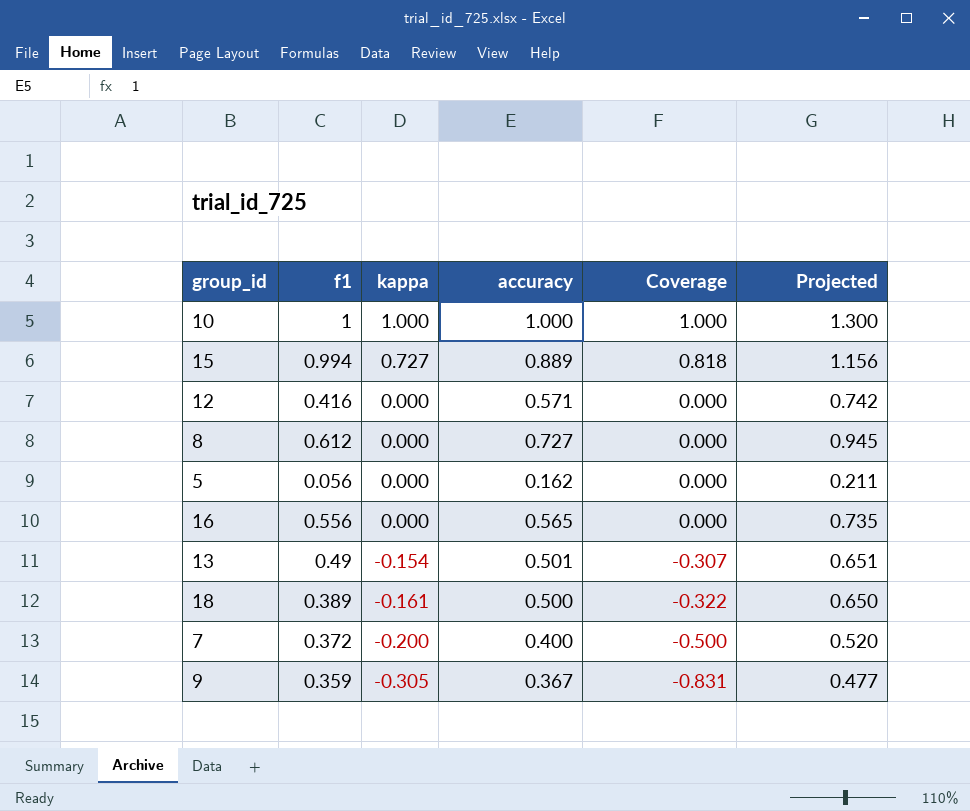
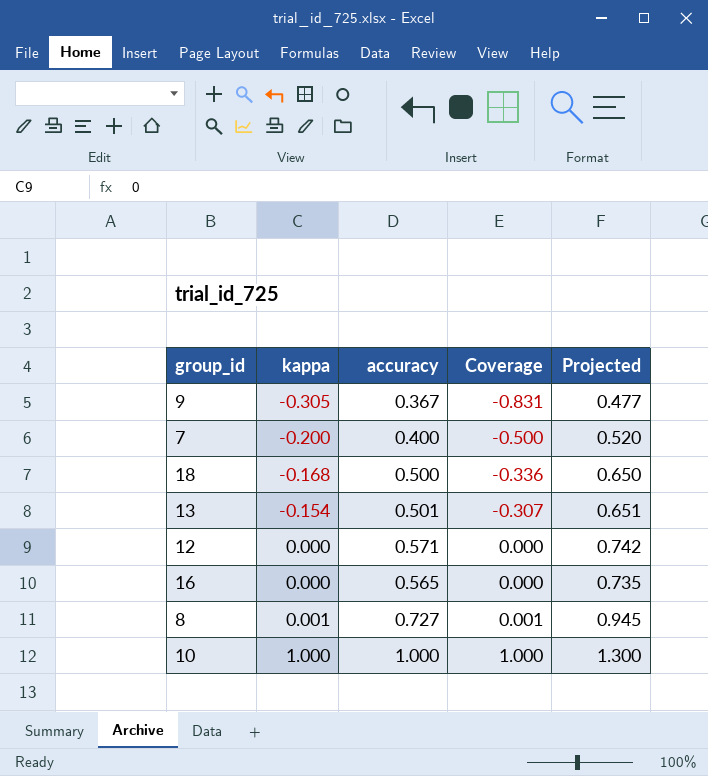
row order: kappa descending -> kappa ascending
column f1 | position: 2 -> none
row 15: 0.994 | 0.727 | 0.889 | 0.818 | 1.156 -> none
row 5: 0.056 | 0.000 | 0.162 | 0.000 | 0.211 -> none
18 | kappa: -0.161 -> -0.168
18 | Coverage: -0.322 -> -0.336
8 | kappa: 0.000 -> 0.001
8 | Coverage: 0.000 -> 0.001

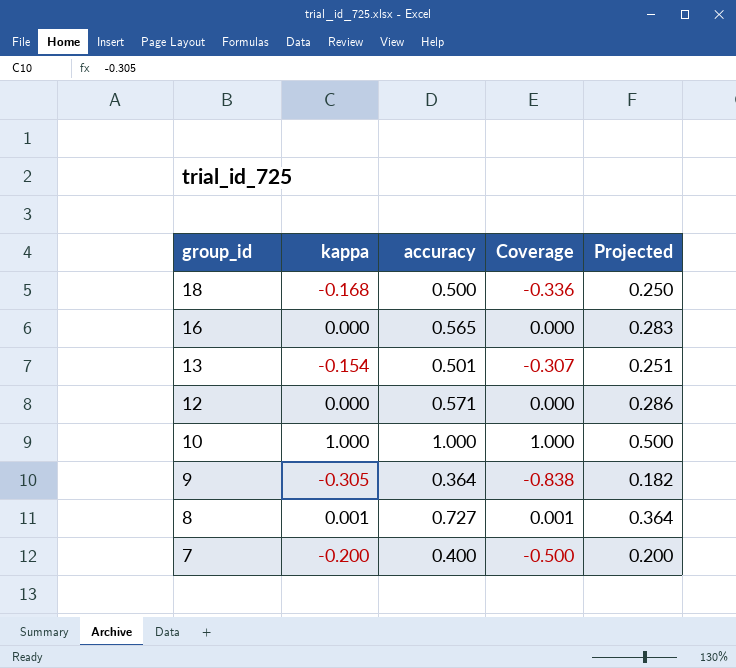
row order: kappa ascending -> group_id descending
column Projected | formula: [accuracy] * 1.3 -> [accuracy] * 0.5
9 | accuracy: 0.367 -> 0.364
9 | Coverage: -0.831 -> -0.838

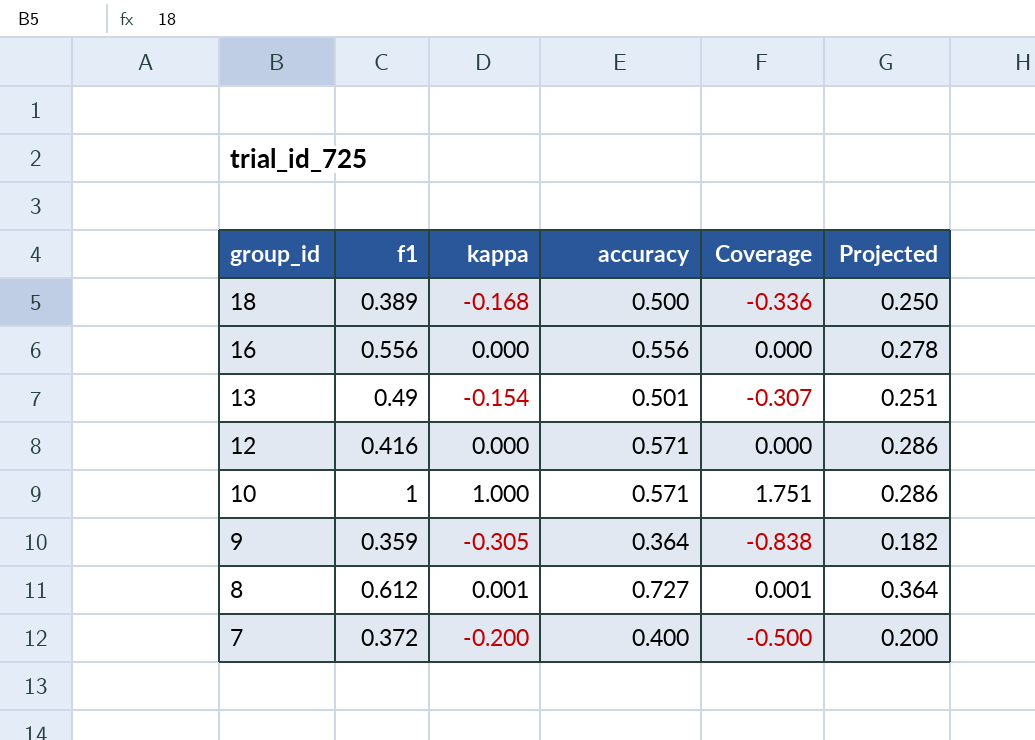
column f1 | position: none -> 2
16 | accuracy: 0.565 -> 0.556
16 | Projected: 0.283 -> 0.278
10 | accuracy: 1.000 -> 0.571
10 | Coverage: 1.000 -> 1.751
10 | Projected: 0.500 -> 0.286

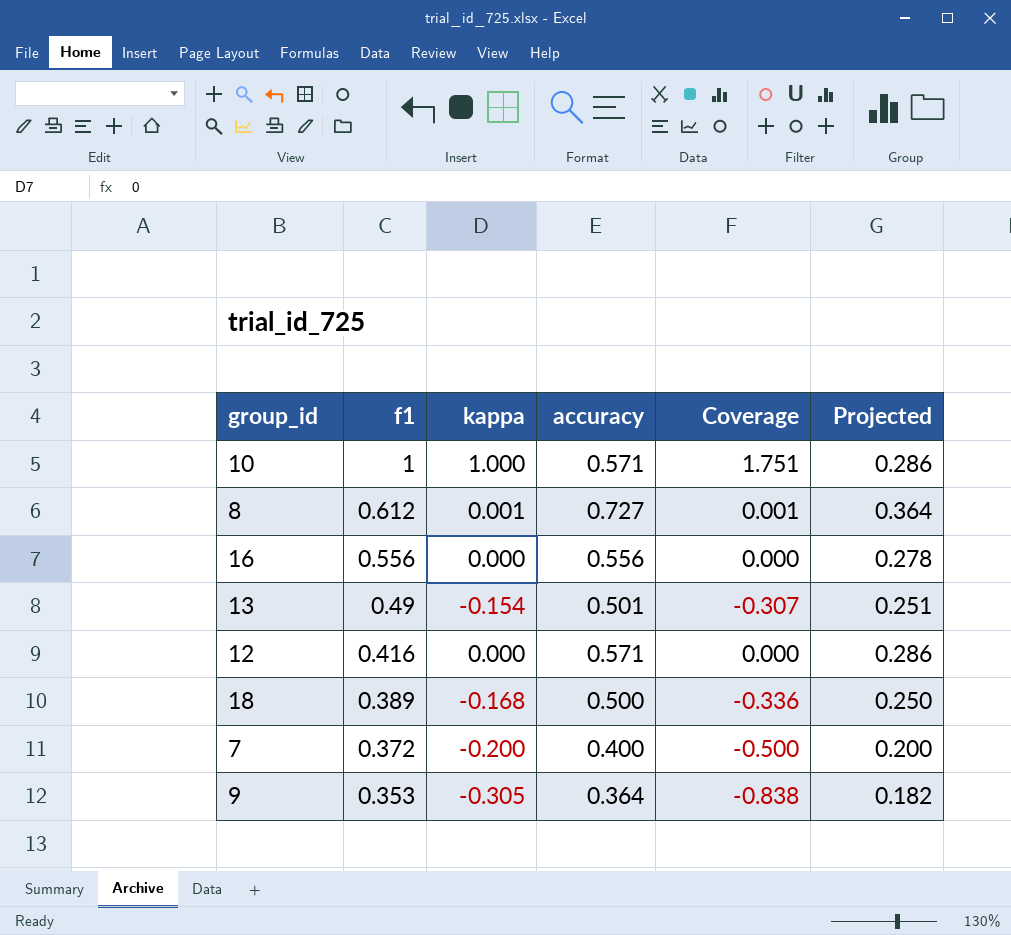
row order: group_id descending -> f1 descending
9 | f1: 0.359 -> 0.353

